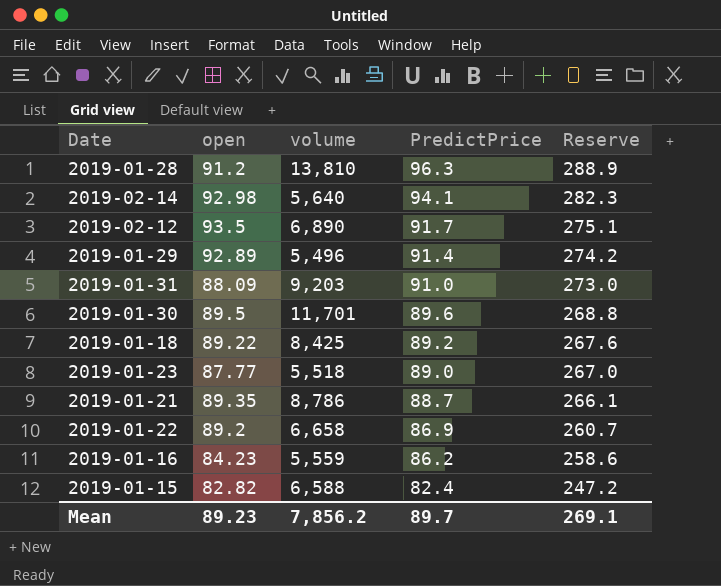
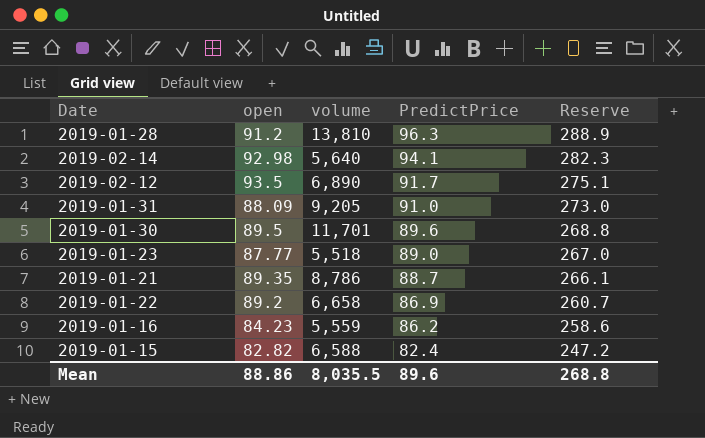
row 2019-01-29: 92.89 | 5,496 | 91.4 | 274.2 -> none
row 2019-01-18: 89.22 | 8,425 | 89.2 | 267.6 -> none
2019-01-31 | volume: 9,203 -> 9,205
Mean | open: 89.23 -> 88.86
Mean | volume: 7,856.2 -> 8,035.5
Mean | PredictPrice: 89.7 -> 89.6
Mean | Reserve: 269.1 -> 268.8

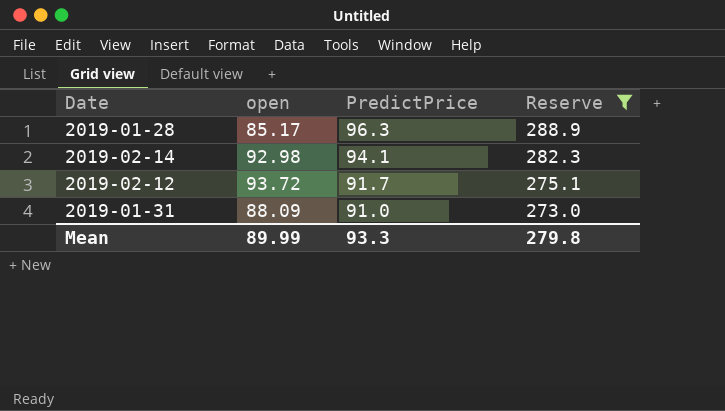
filter: none -> Reserve >= 273.0
column volume | position: 3 -> none
2019-01-28 | open: 91.2 -> 85.17
2019-02-12 | open: 93.5 -> 93.72
Mean | open: 88.86 -> 89.99
Mean | PredictPrice: 89.6 -> 93.3
Mean | Reserve: 268.8 -> 279.8

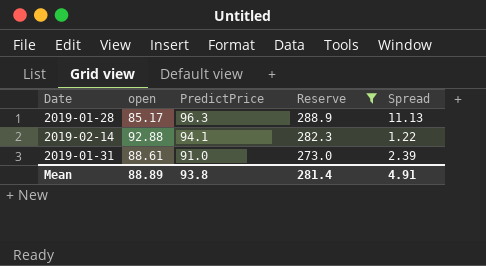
column Spread | formula: none -> [PredictPrice] - [open]
row 2019-02-12: 93.72 | 91.7 | 275.1 -> none
2019-02-14 | open: 92.98 -> 92.88
2019-01-31 | open: 88.09 -> 88.61
Mean | open: 89.99 -> 88.89
Mean | PredictPrice: 93.3 -> 93.8
Mean | Reserve: 279.8 -> 281.4

